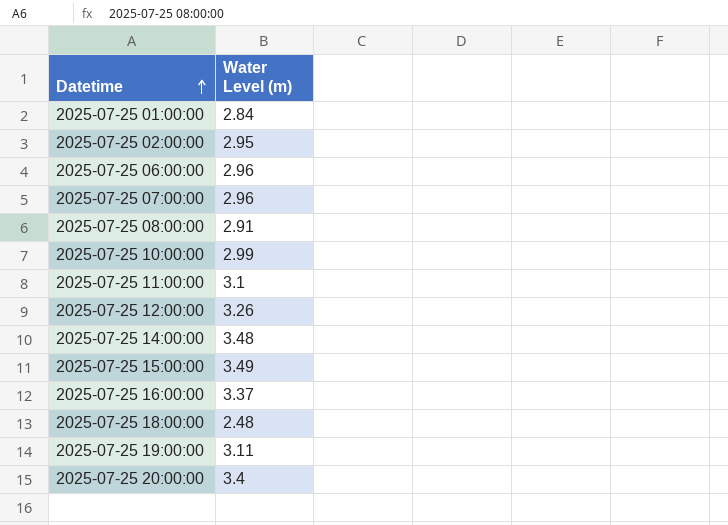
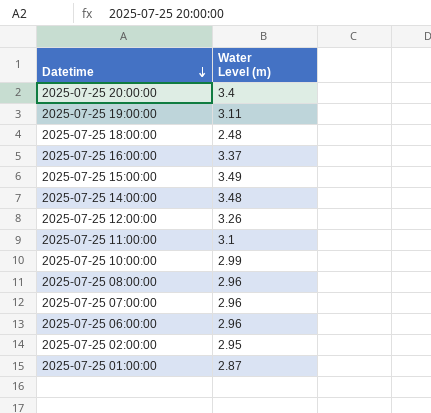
row order: Datetime ascending -> Datetime descending
2025-07-25 08:00:00 | Water Level (m): 2.91 -> 2.96
2025-07-25 01:00:00 | Water Level (m): 2.84 -> 2.87

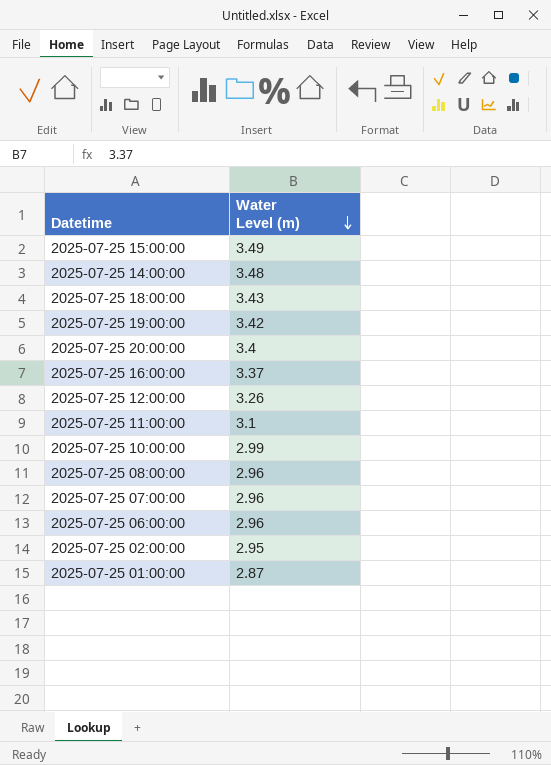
row order: Datetime descending -> Water Level (m) descending
2025-07-25 18:00:00 | Water Level (m): 2.48 -> 3.43
2025-07-25 19:00:00 | Water Level (m): 3.11 -> 3.42

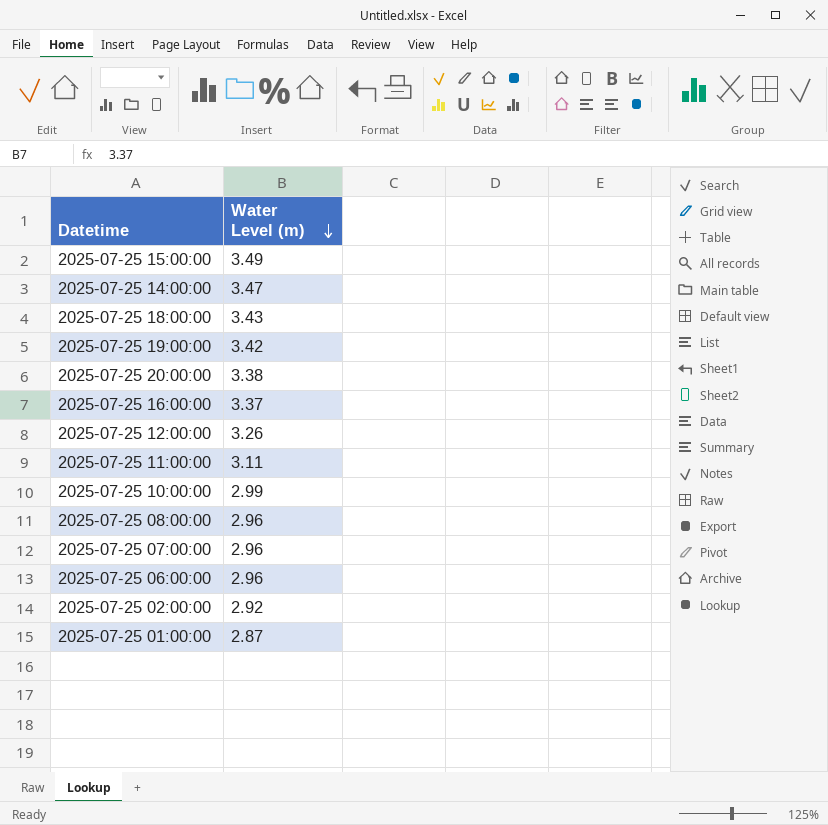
2025-07-25 14:00:00 | Water Level (m): 3.48 -> 3.47
2025-07-25 20:00:00 | Water Level (m): 3.4 -> 3.38
2025-07-25 11:00:00 | Water Level (m): 3.1 -> 3.11
2025-07-25 02:00:00 | Water Level (m): 2.95 -> 2.92

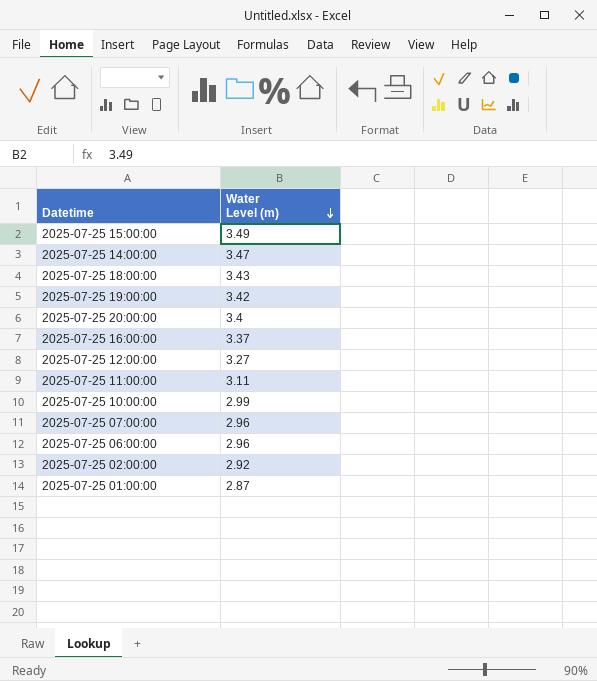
row 2025-07-25 08:00:00: 2.96 -> none
2025-07-25 20:00:00 | Water Level (m): 3.38 -> 3.4
2025-07-25 12:00:00 | Water Level (m): 3.26 -> 3.27

